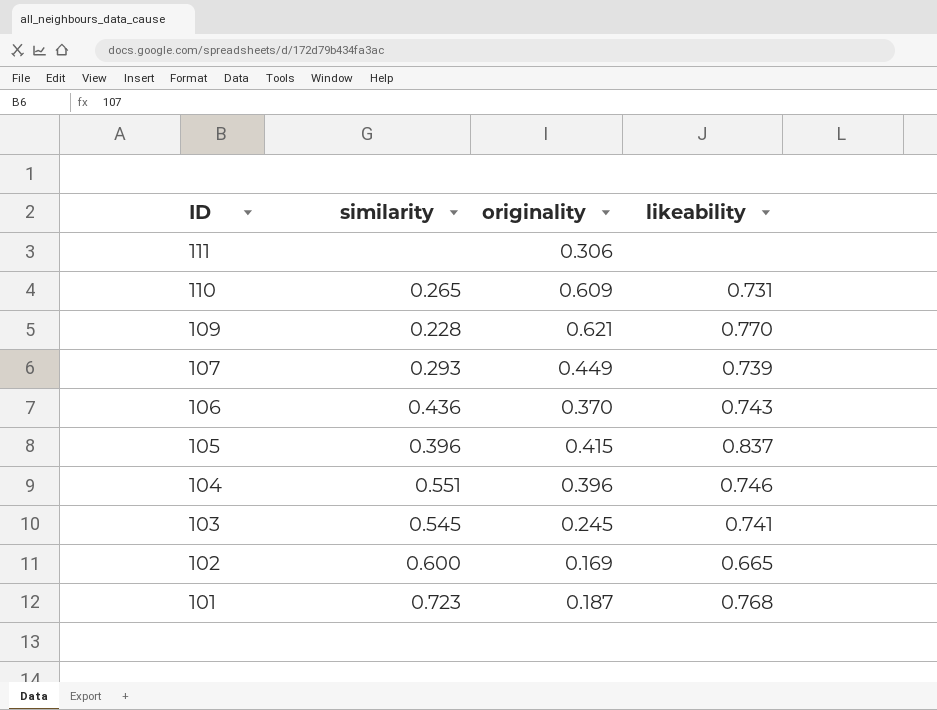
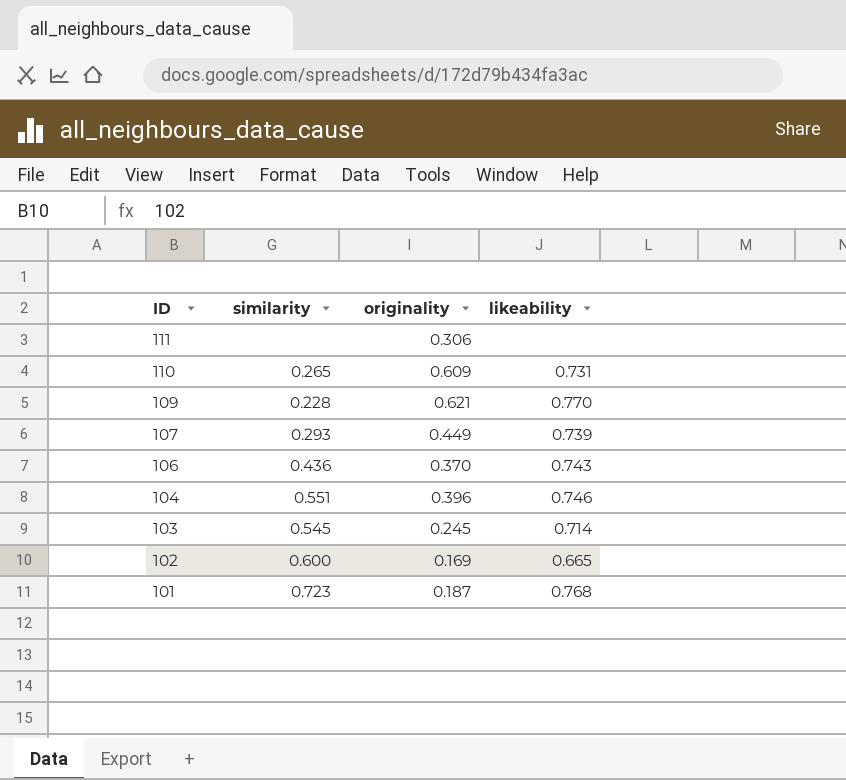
row 105: 0.396 | 0.415 | 0.837 -> none
103 | likeability: 0.741 -> 0.714

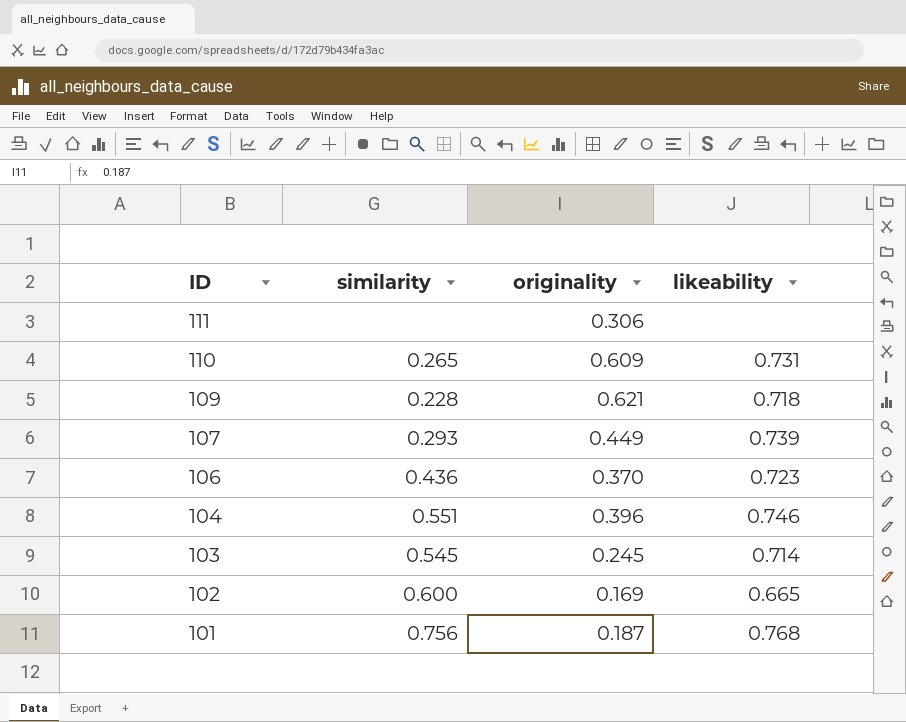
109 | likeability: 0.770 -> 0.718
106 | likeability: 0.743 -> 0.723
101 | similarity: 0.723 -> 0.756

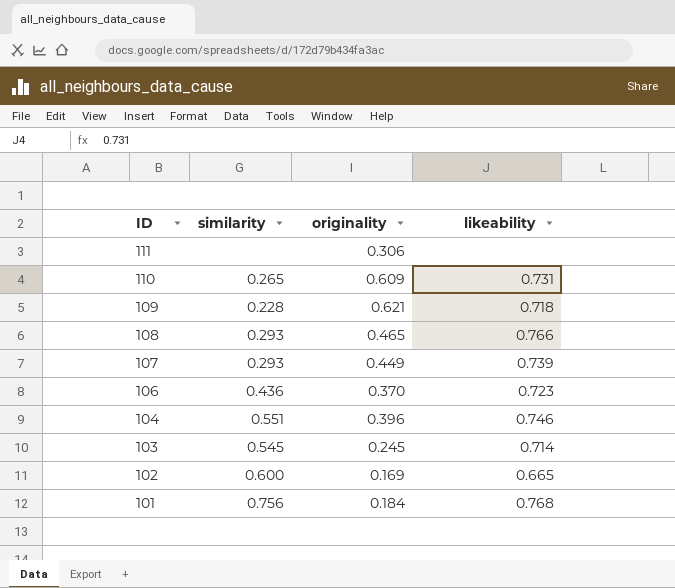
row 108: none -> 0.293 | 0.465 | 0.766
101 | originality: 0.187 -> 0.184

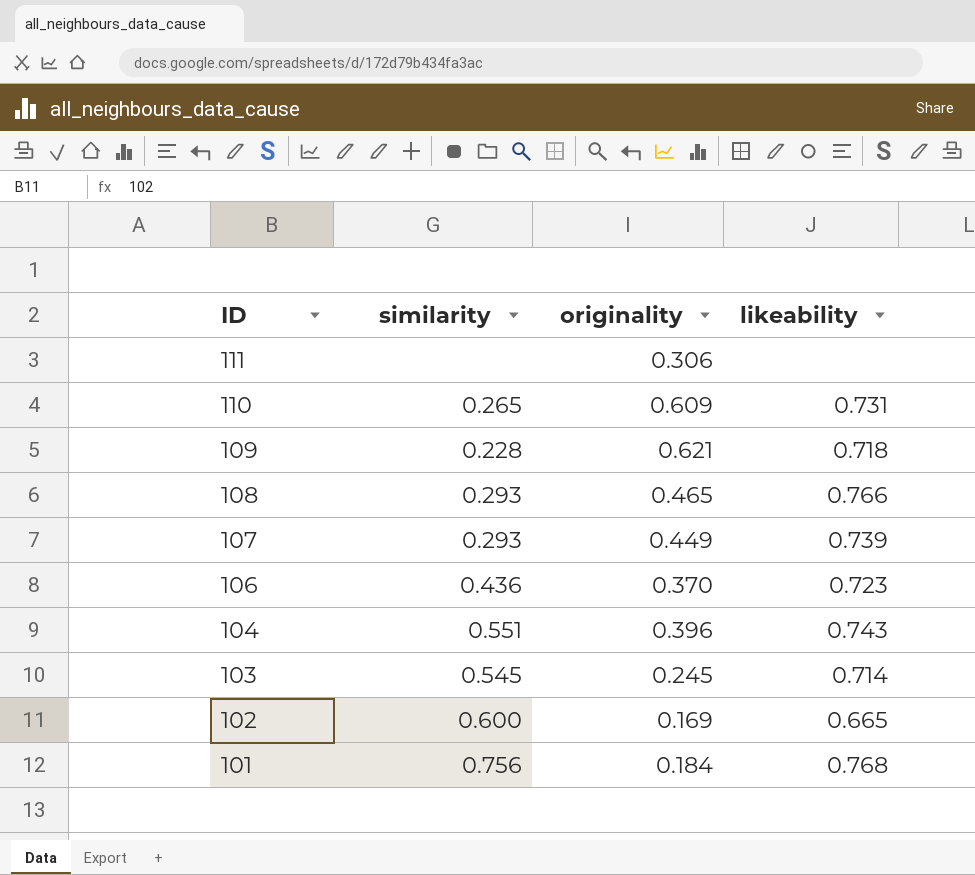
104 | likeability: 0.746 -> 0.743

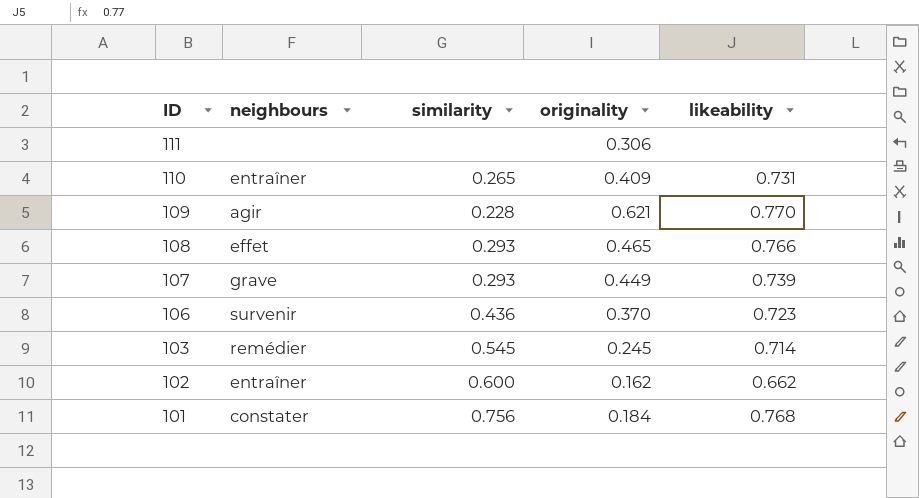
column neighbours | position: none -> 2
row 104: 0.551 | 0.396 | 0.743 -> none
110 | originality: 0.609 -> 0.409
109 | likeability: 0.718 -> 0.770
102 | originality: 0.169 -> 0.162
102 | likeability: 0.665 -> 0.662

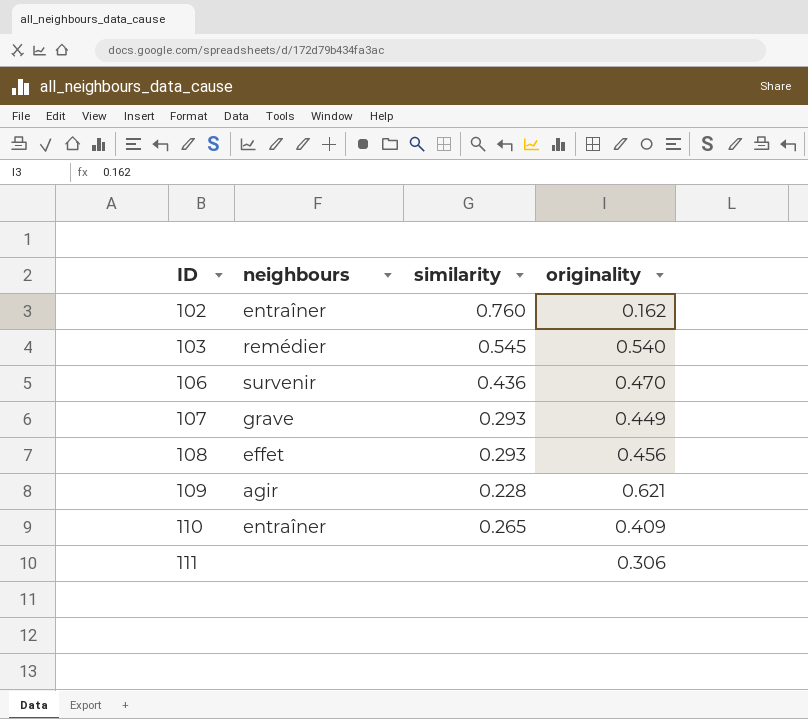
row order: ID descending -> ID ascending
column likeability | position: 5 -> none
row 101: constater | 0.756 | 0.184 | 0.768 -> none
102 | similarity: 0.600 -> 0.760
103 | originality: 0.245 -> 0.540
106 | originality: 0.370 -> 0.470
108 | originality: 0.465 -> 0.456

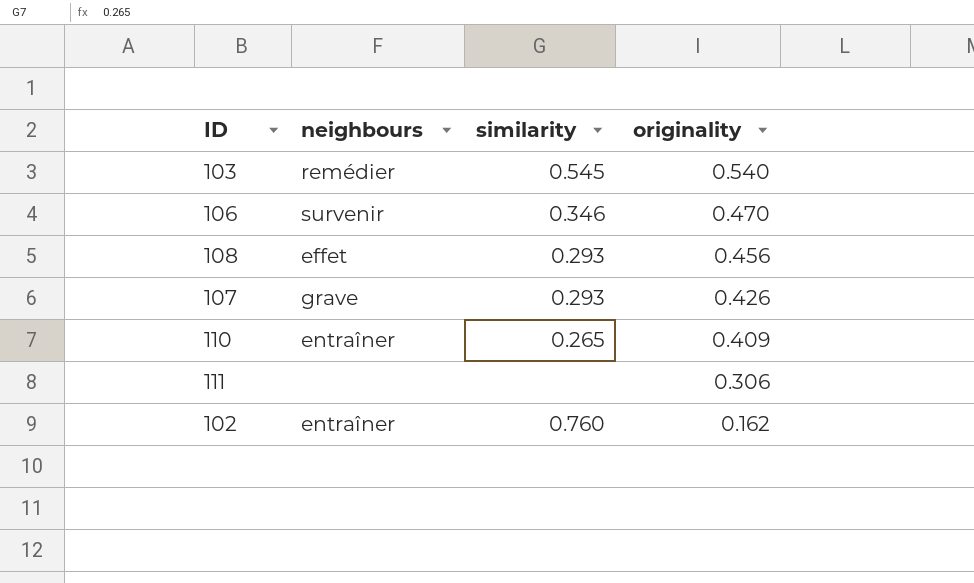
row order: ID ascending -> originality descending
row 109: agir | 0.228 | 0.621 -> none
106 | similarity: 0.436 -> 0.346
107 | originality: 0.449 -> 0.426

